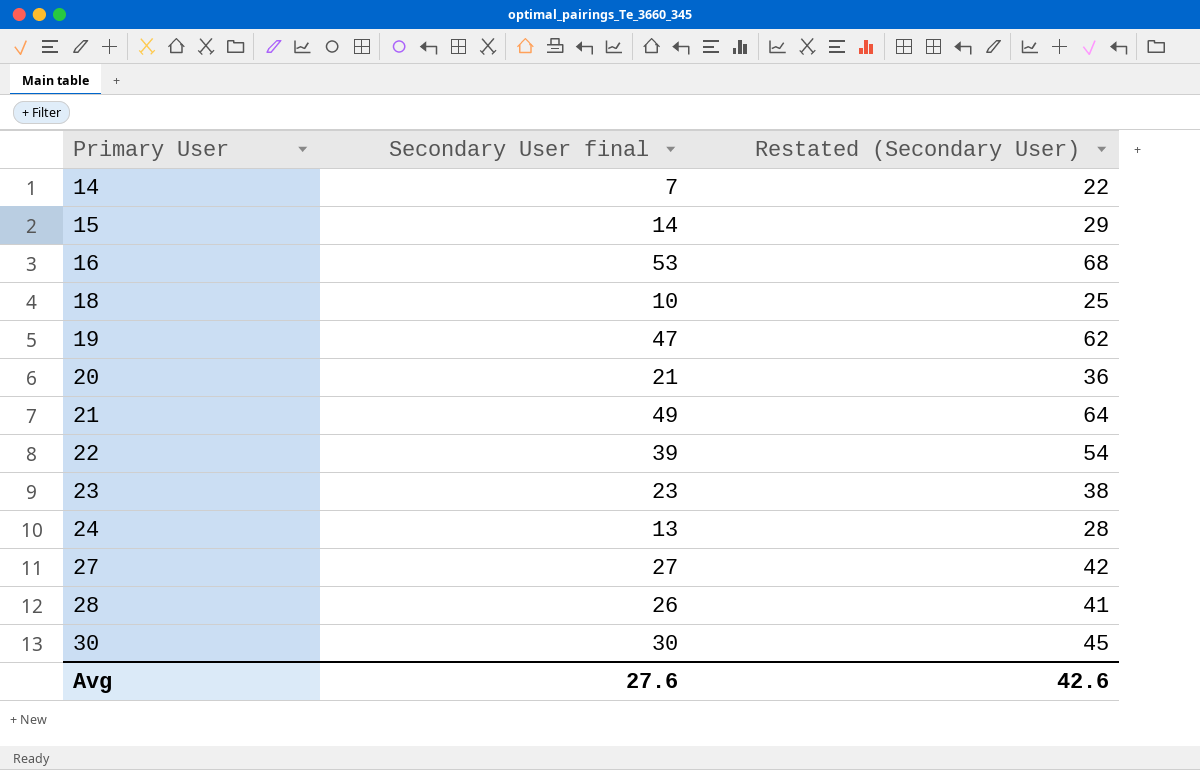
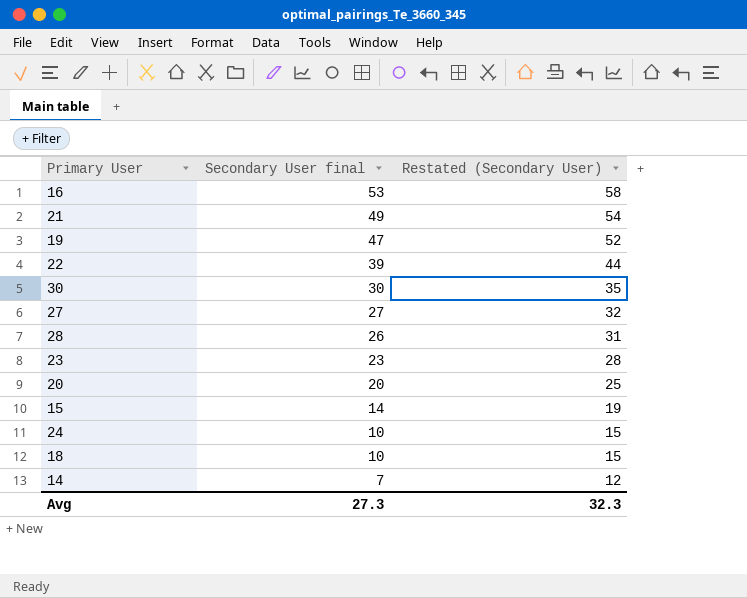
row order: Primary User ascending -> Secondary User final descending
column Restated (Secondary User) | formula: [Secondary User final] + 15 -> [Secondary User final] + 5
20 | Secondary User final: 21 -> 20
24 | Secondary User final: 13 -> 10
Avg | Secondary User final: 27.6 -> 27.3
Avg | Restated (Secondary User): 42.6 -> 32.3

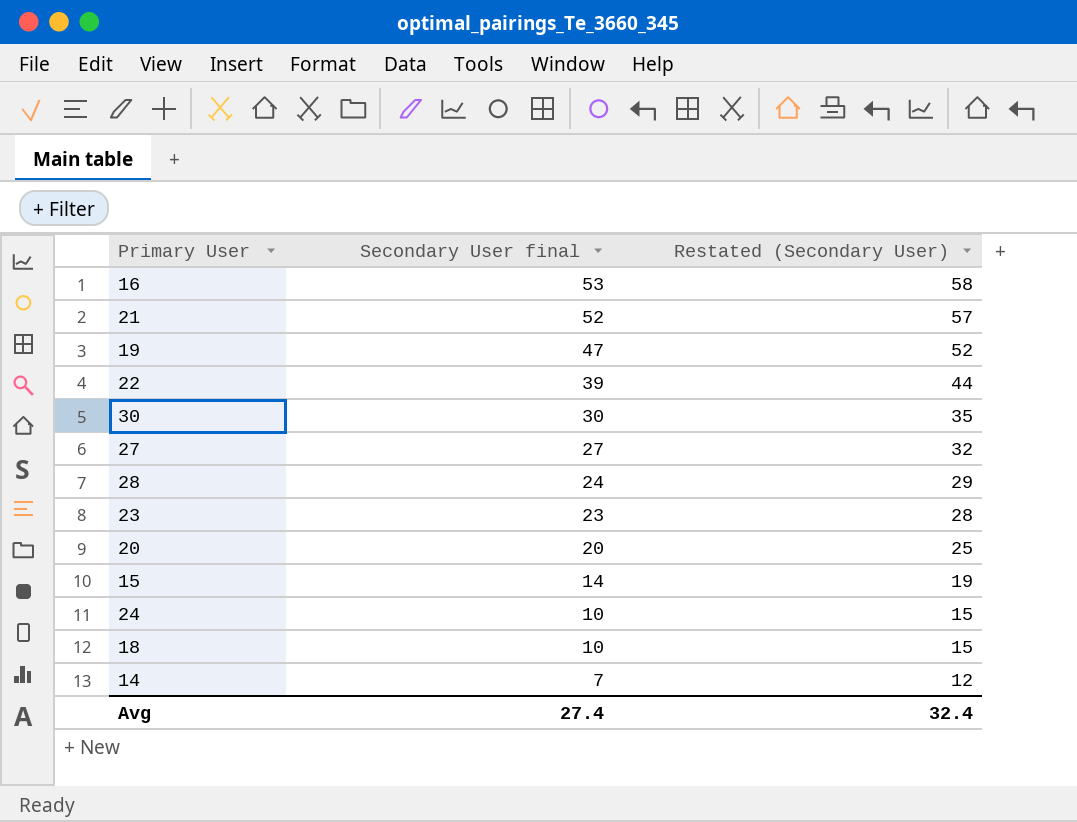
21 | Secondary User final: 49 -> 52
21 | Restated (Secondary User): 54 -> 57
28 | Secondary User final: 26 -> 24
28 | Restated (Secondary User): 31 -> 29
Avg | Secondary User final: 27.3 -> 27.4
Avg | Restated (Secondary User): 32.3 -> 32.4

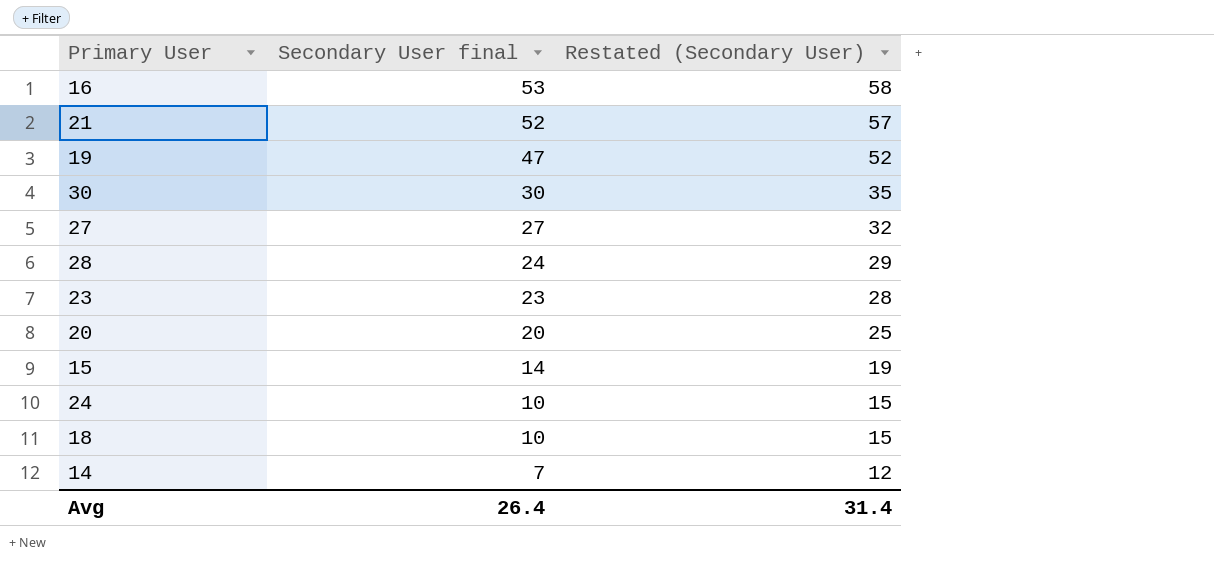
row 22: 39 | 44 -> none
Avg | Secondary User final: 27.4 -> 26.4
Avg | Restated (Secondary User): 32.4 -> 31.4

